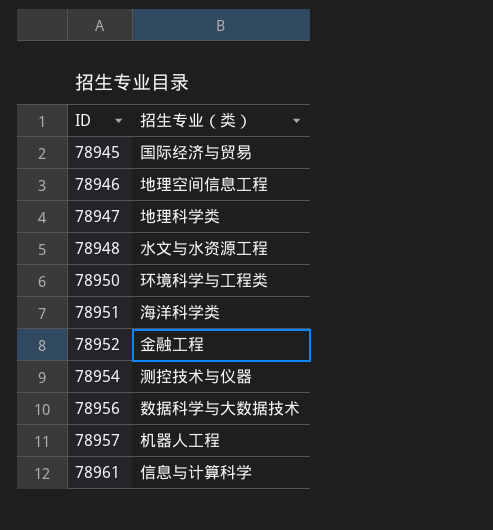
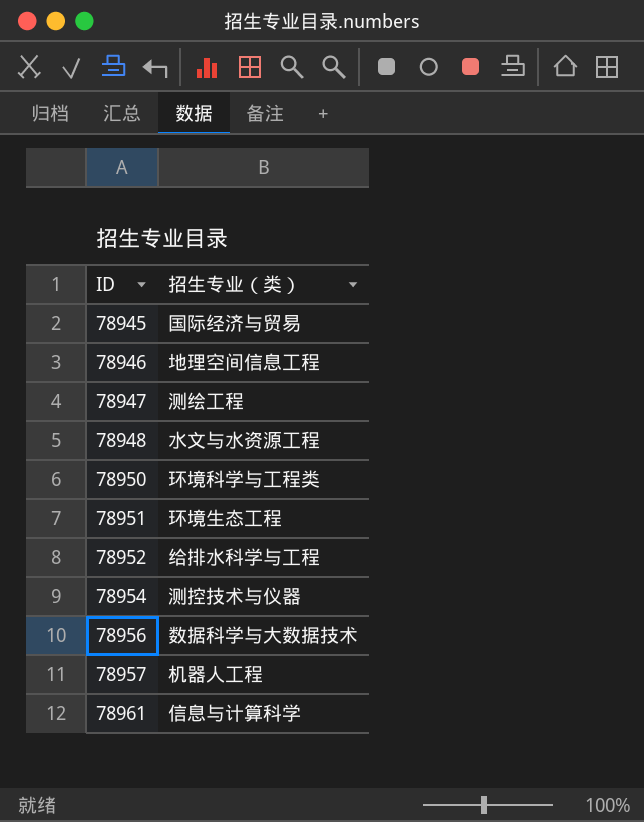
78947 | 招生专业（类）: 地理科学类 -> 测绘工程
78951 | 招生专业（类）: 海洋科学类 -> 环境生态工程
78952 | 招生专业（类）: 金融工程 -> 给排水科学与工程

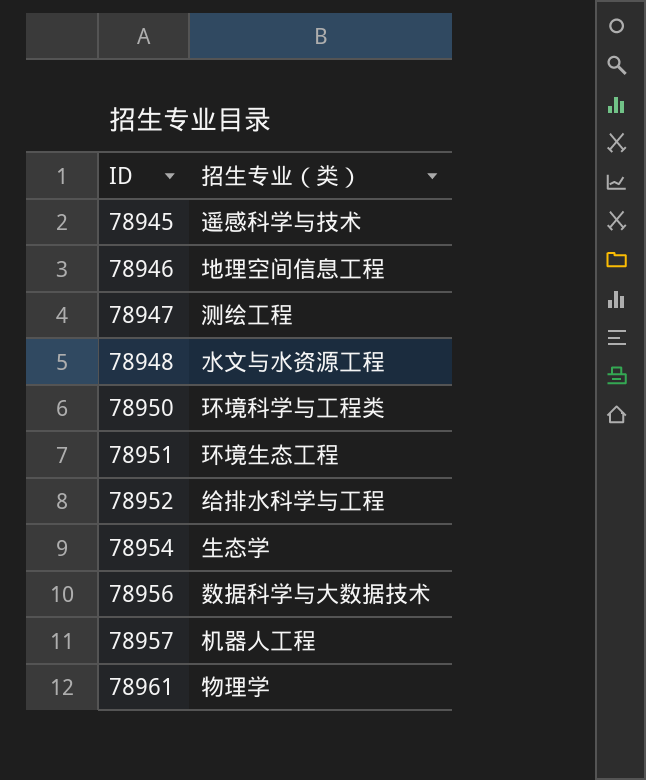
78945 | 招生专业（类）: 国际经济与贸易 -> 遥感科学与技术
78954 | 招生专业（类）: 测控技术与仪器 -> 生态学
78961 | 招生专业（类）: 信息与计算科学 -> 物理学

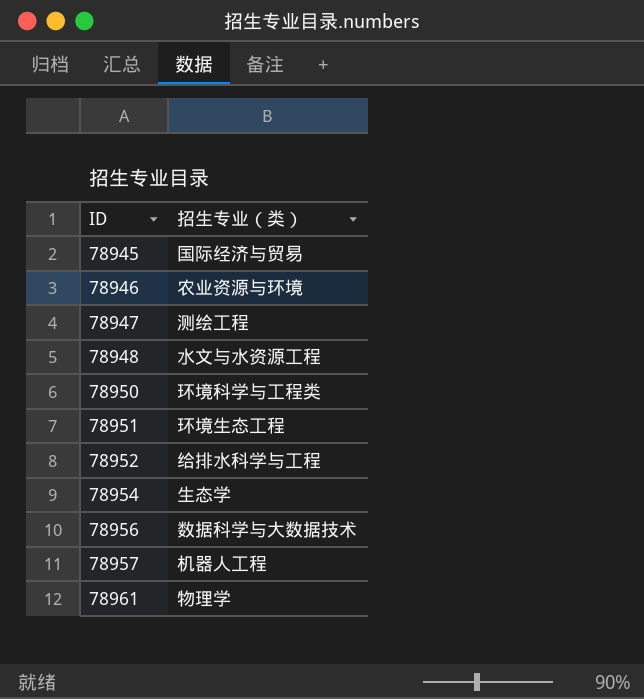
78945 | 招生专业（类）: 遥感科学与技术 -> 国际经济与贸易
78946 | 招生专业（类）: 地理空间信息工程 -> 农业资源与环境

